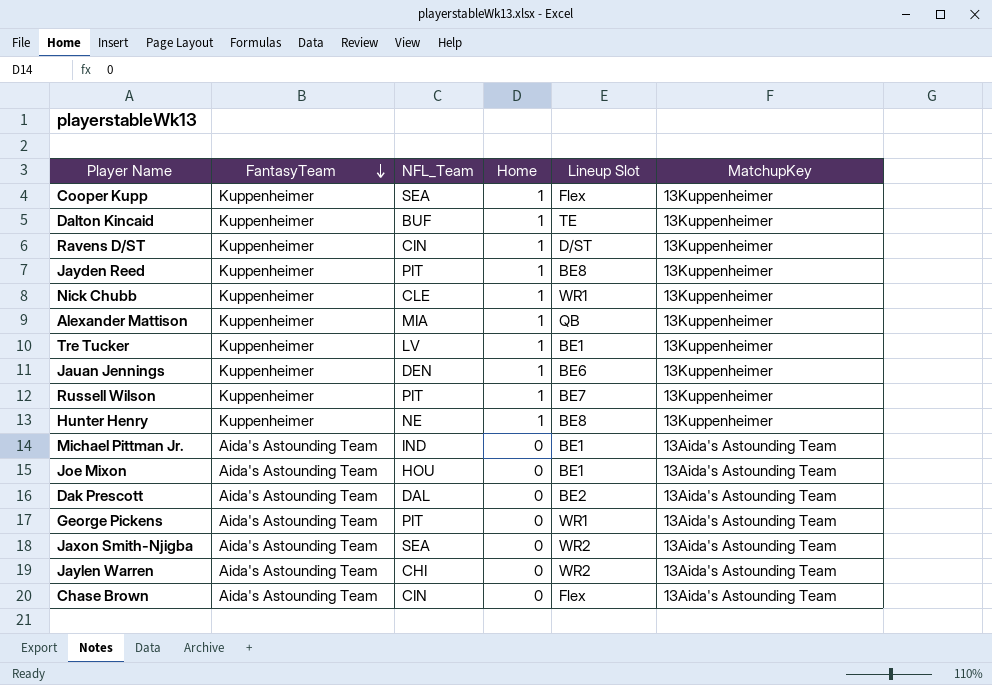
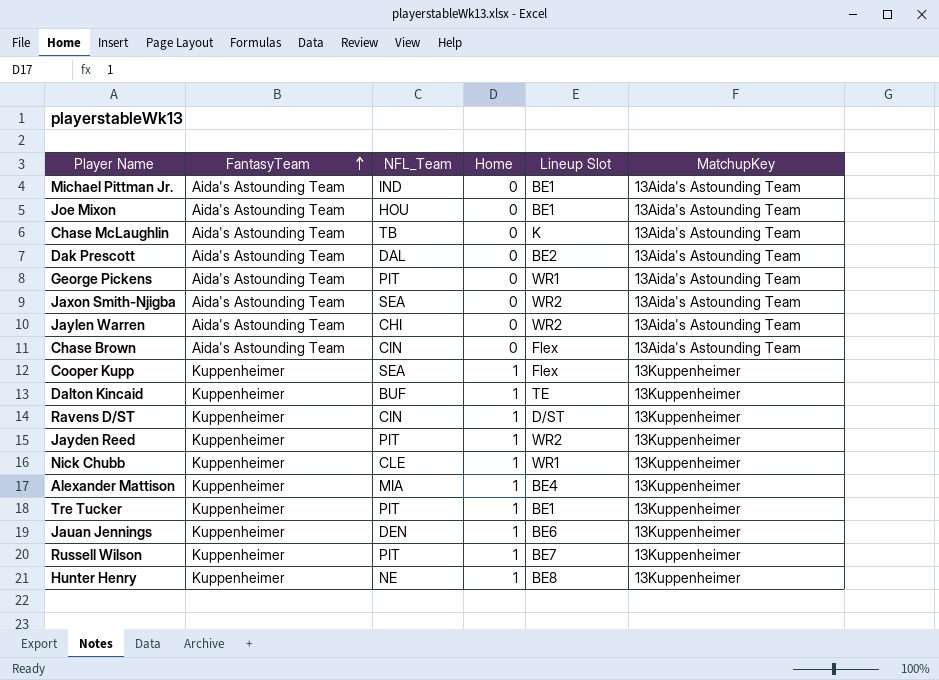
row order: FantasyTeam descending -> FantasyTeam ascending
row Chase McLaughlin: none -> Aida's Astounding Team | TB | 0 | K | 13Aida's Astounding Team
Jayden Reed | Lineup Slot: BE8 -> WR2
Alexander Mattison | Lineup Slot: QB -> BE4
Tre Tucker | NFL_Team: LV -> PIT

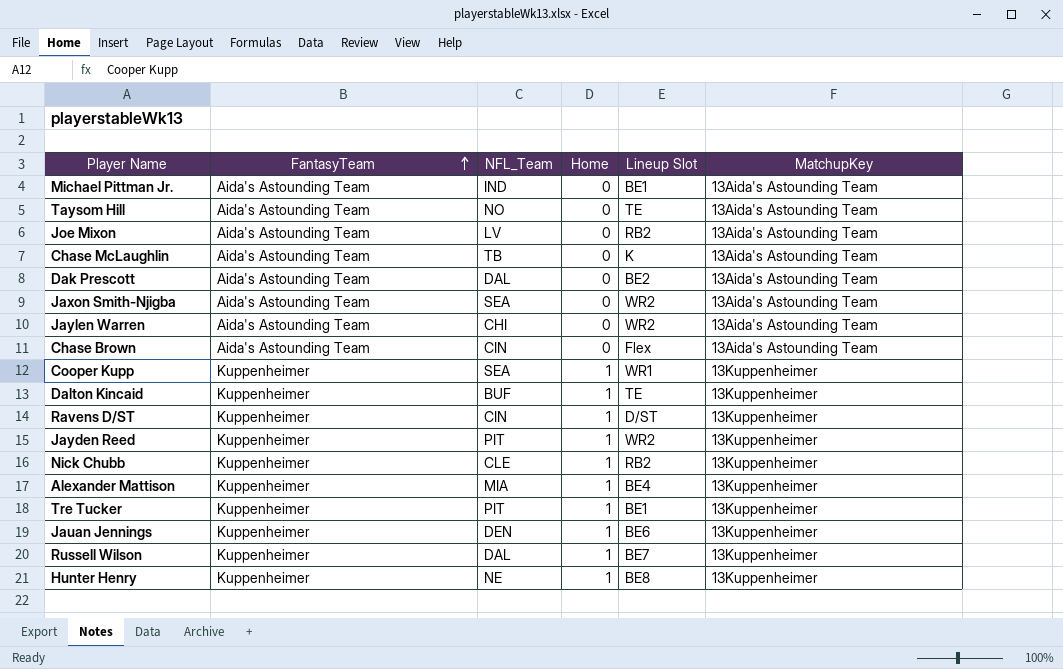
row George Pickens: Aida's Astounding Team | PIT | 0 | WR1 | 13Aida's Astounding Team -> none
row Taysom Hill: none -> Aida's Astounding Team | NO | 0 | TE | 13Aida's Astounding Team
Joe Mixon | NFL_Team: HOU -> LV
Joe Mixon | Lineup Slot: BE1 -> RB2
Cooper Kupp | Lineup Slot: Flex -> WR1
Nick Chubb | Lineup Slot: WR1 -> RB2
Russell Wilson | NFL_Team: PIT -> DAL

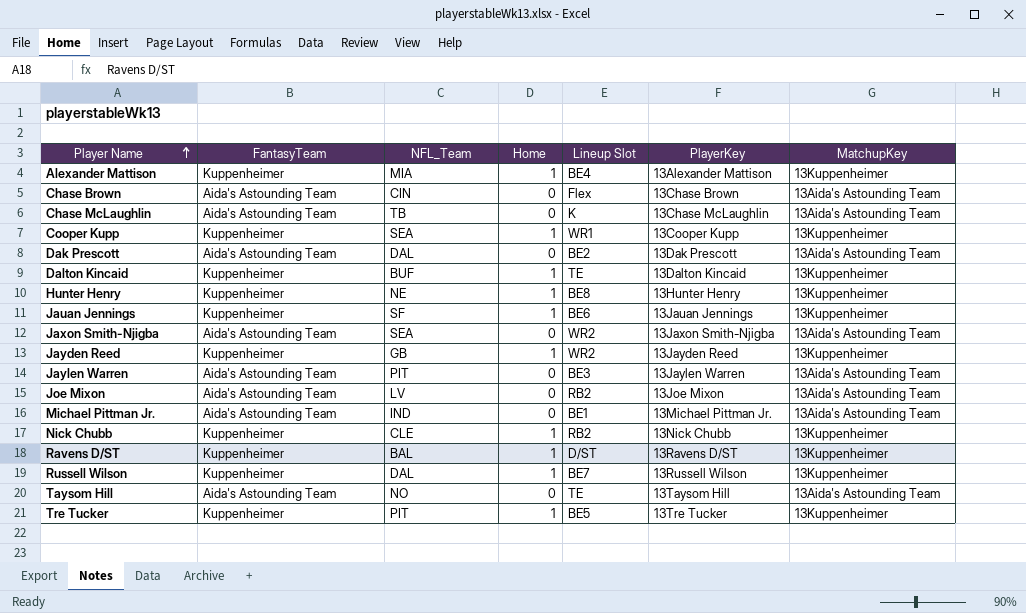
row order: FantasyTeam ascending -> Player Name ascending
column PlayerKey | position: none -> 6
Jauan Jennings | NFL_Team: DEN -> SF
Jayden Reed | NFL_Team: PIT -> GB
Jaylen Warren | NFL_Team: CHI -> PIT
Jaylen Warren | Lineup Slot: WR2 -> BE3
Ravens D/ST | NFL_Team: CIN -> BAL
Tre Tucker | Lineup Slot: BE1 -> BE5

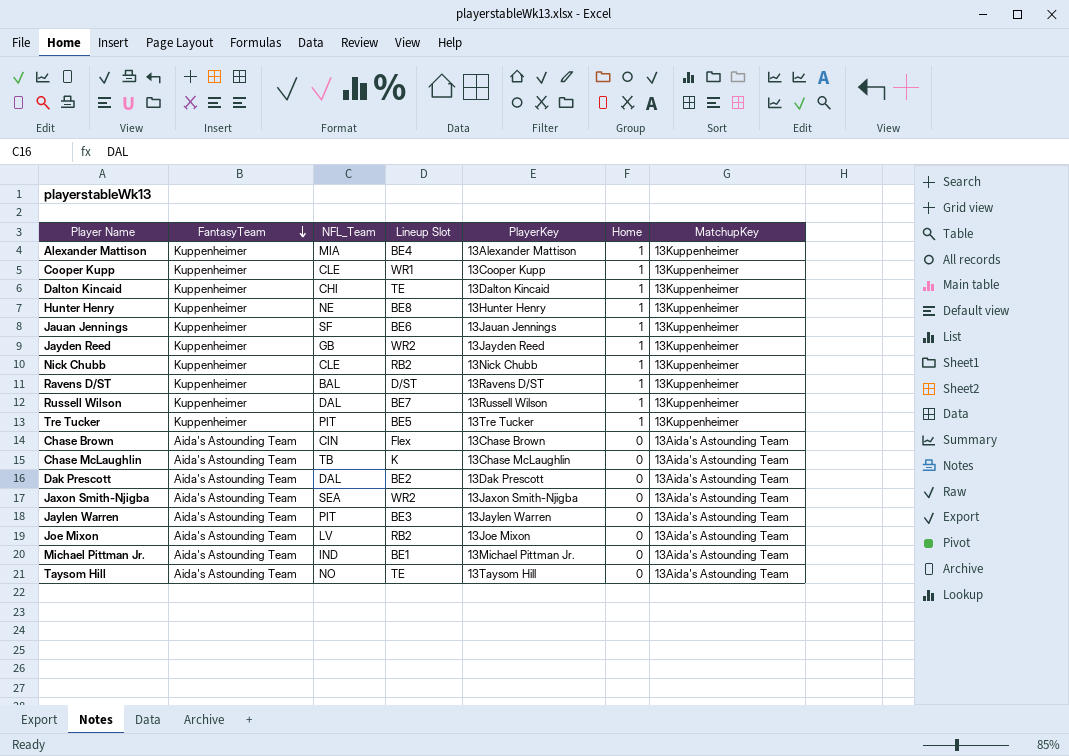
row order: Player Name ascending -> FantasyTeam descending
column Home | position: 4 -> 6
Cooper Kupp | NFL_Team: SEA -> CLE
Dalton Kincaid | NFL_Team: BUF -> CHI

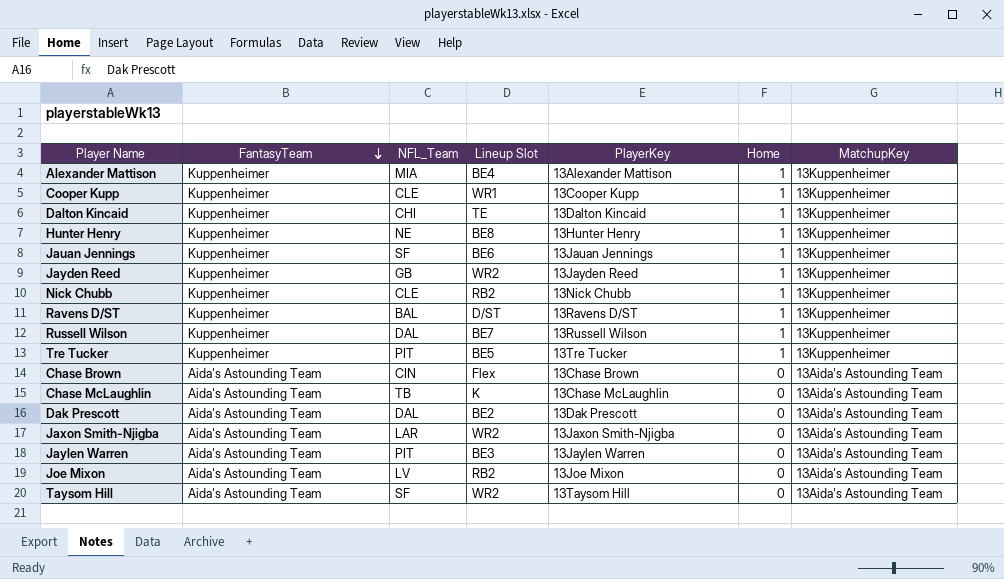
row Michael Pittman Jr.: Aida's Astounding Team | IND | BE1 | 13Michael Pittman Jr. | 0 | 13Aida's Astounding Team -> none
Jaxon Smith-Njigba | NFL_Team: SEA -> LAR
Taysom Hill | NFL_Team: NO -> SF
Taysom Hill | Lineup Slot: TE -> WR2

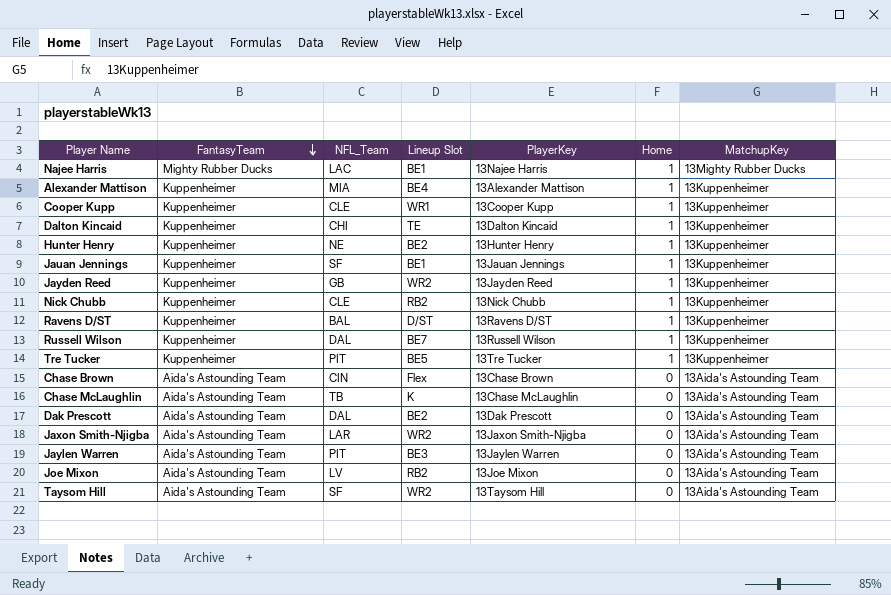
row Najee Harris: none -> Mighty Rubber Ducks | LAC | BE1 | 13Najee Harris | 1 | 13Mighty Rubber Ducks
Hunter Henry | Lineup Slot: BE8 -> BE2
Jauan Jennings | Lineup Slot: BE6 -> BE1

